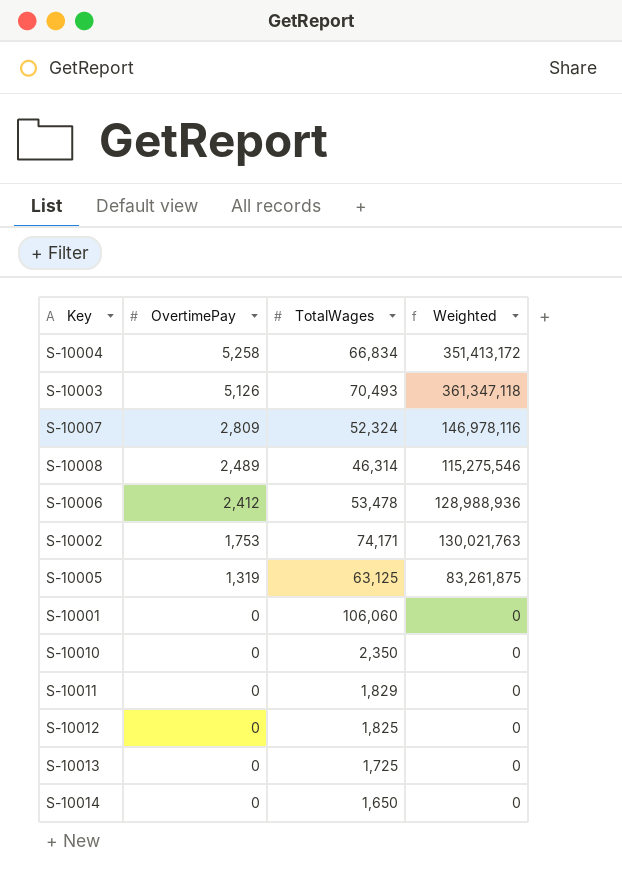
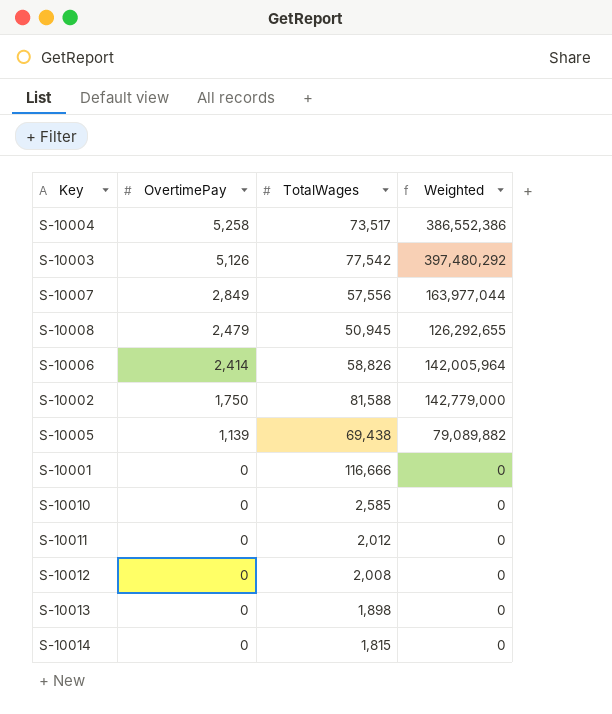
S-10004 | TotalWages: 66,834 -> 73,517
S-10004 | Weighted: 351,413,172 -> 386,552,386
S-10003 | TotalWages: 70,493 -> 77,542
S-10003 | Weighted: 361,347,118 -> 397,480,292
S-10007 | OvertimePay: 2,809 -> 2,849
S-10007 | TotalWages: 52,324 -> 57,556
S-10007 | Weighted: 146,978,116 -> 163,977,044
S-10008 | OvertimePay: 2,489 -> 2,479
S-10008 | TotalWages: 46,314 -> 50,945
S-10008 | Weighted: 115,275,546 -> 126,292,655
S-10006 | OvertimePay: 2,412 -> 2,414
S-10006 | TotalWages: 53,478 -> 58,826
S-10006 | Weighted: 128,988,936 -> 142,005,964
S-10002 | OvertimePay: 1,753 -> 1,750
S-10002 | TotalWages: 74,171 -> 81,588
S-10002 | Weighted: 130,021,763 -> 142,779,000
S-10005 | OvertimePay: 1,319 -> 1,139
S-10005 | TotalWages: 63,125 -> 69,438
S-10005 | Weighted: 83,261,875 -> 79,089,882
S-10001 | TotalWages: 106,060 -> 116,666
S-10010 | TotalWages: 2,350 -> 2,585
S-10011 | TotalWages: 1,829 -> 2,012
S-10012 | TotalWages: 1,825 -> 2,008
S-10013 | TotalWages: 1,725 -> 1,898
S-10014 | TotalWages: 1,650 -> 1,815

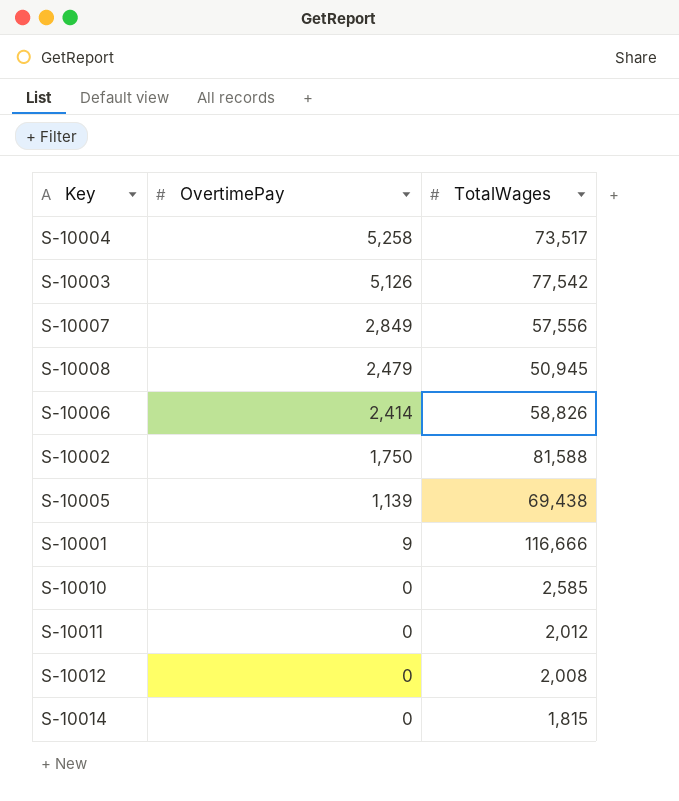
column Weighted | formula: [OvertimePay] * [TotalWages] -> none
row S-10013: 0 | 1,898 | 0 -> none
S-10001 | OvertimePay: 0 -> 9

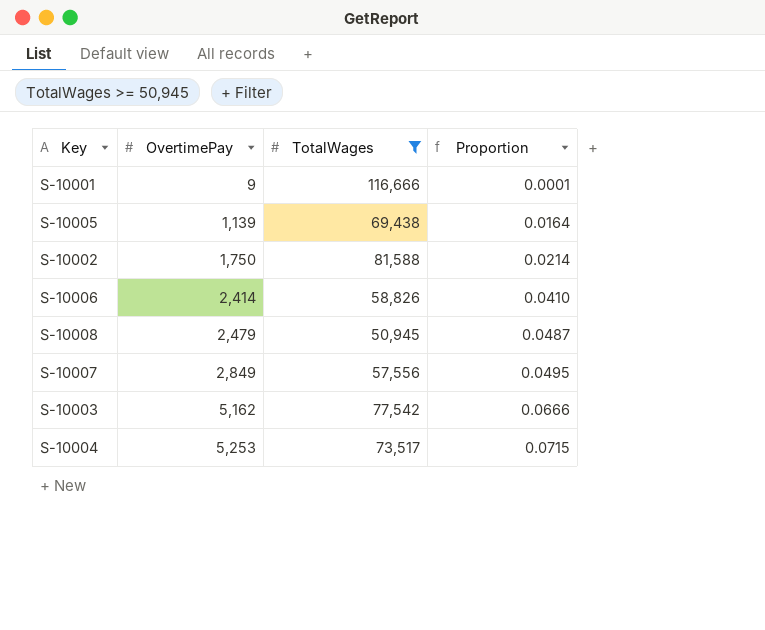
filter: none -> TotalWages >= 50,945
row order: OvertimePay descending -> OvertimePay ascending
column Proportion | formula: none -> [OvertimePay] / [TotalWages]
S-10003 | OvertimePay: 5,126 -> 5,162
S-10004 | OvertimePay: 5,258 -> 5,253

